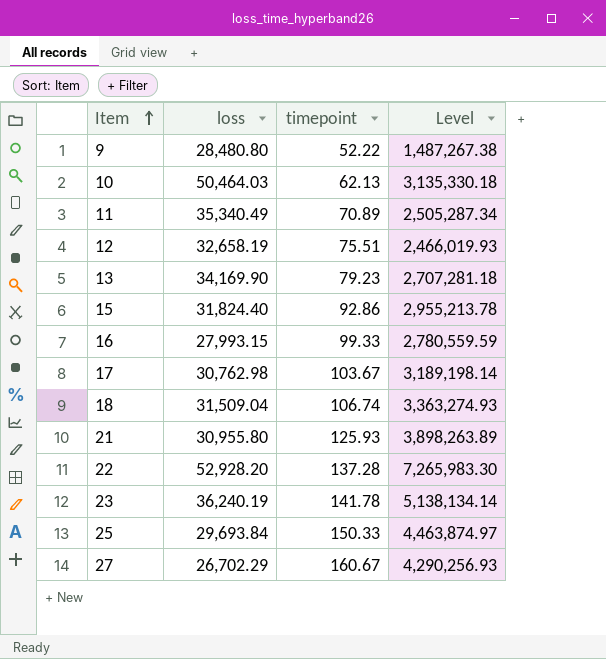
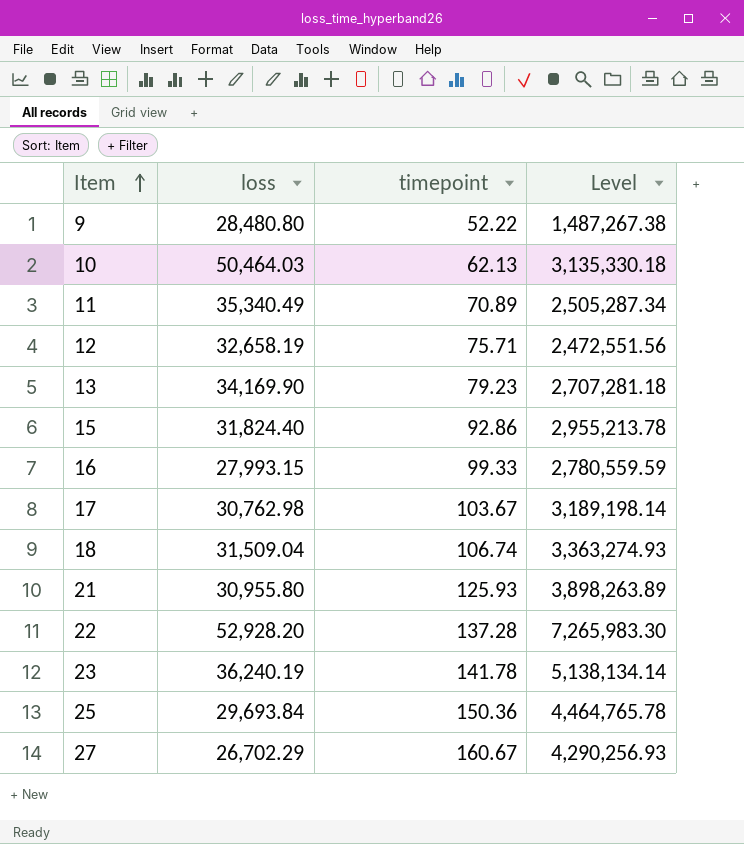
12 | timepoint: 75.51 -> 75.71
12 | Level: 2,466,019.93 -> 2,472,551.56
25 | timepoint: 150.33 -> 150.36
25 | Level: 4,463,874.97 -> 4,464,765.78

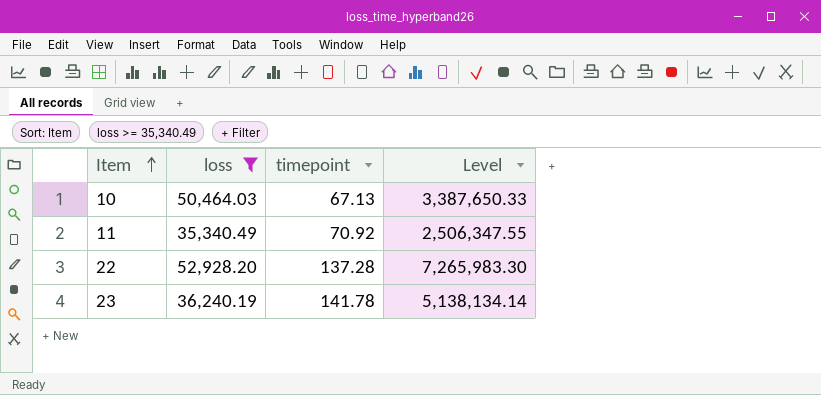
filter: none -> loss >= 35,340.49
10 | timepoint: 62.13 -> 67.13
10 | Level: 3,135,330.18 -> 3,387,650.33
11 | timepoint: 70.89 -> 70.92
11 | Level: 2,505,287.34 -> 2,506,347.55

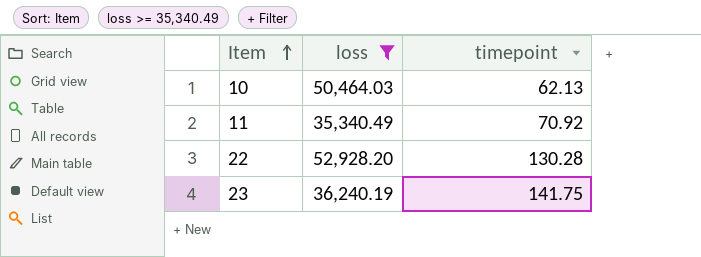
column Level | formula: [loss] * [timepoint] -> none
10 | timepoint: 67.13 -> 62.13
22 | timepoint: 137.28 -> 130.28
23 | timepoint: 141.78 -> 141.75

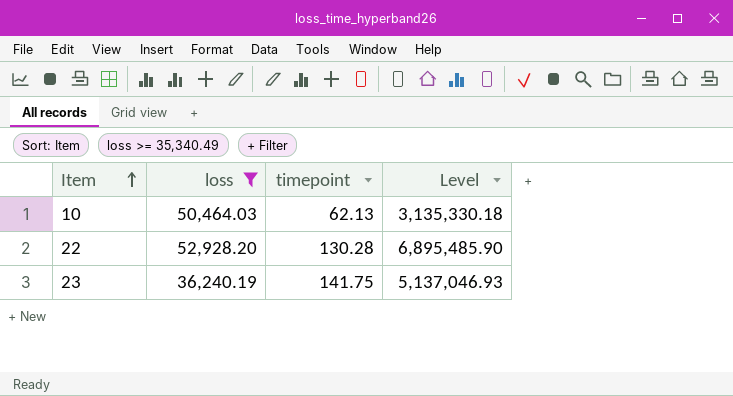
column Level | formula: none -> [loss] * [timepoint]
row 11: 35,340.49 | 70.92 -> none

